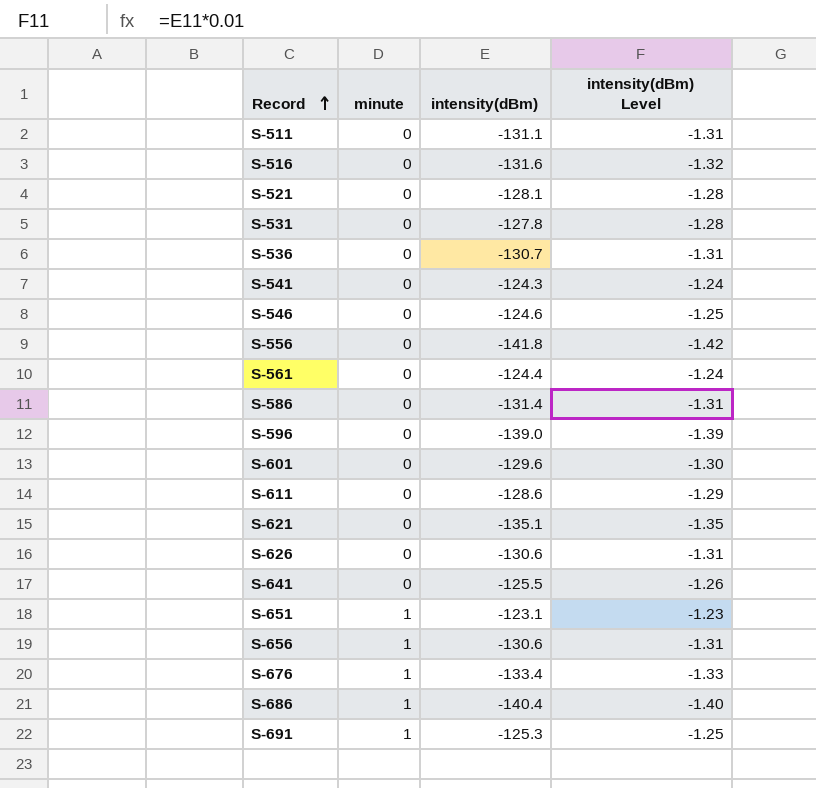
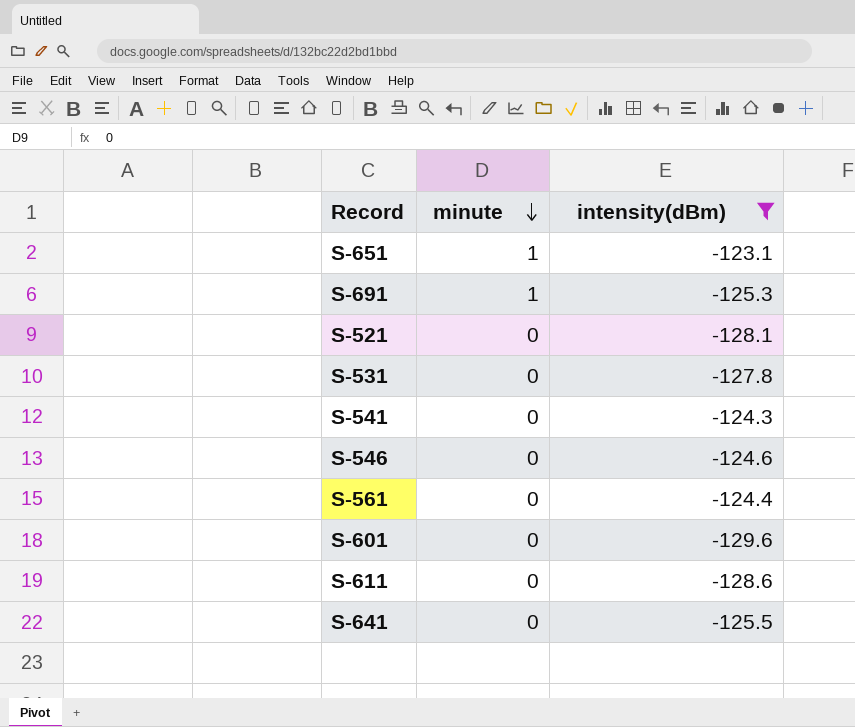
filter: none -> intensity(dBm) >= -129.6
row order: Record ascending -> minute descending
column intensity(dBm) Level | formula: [intensity(dBm)] * 0.01 -> none

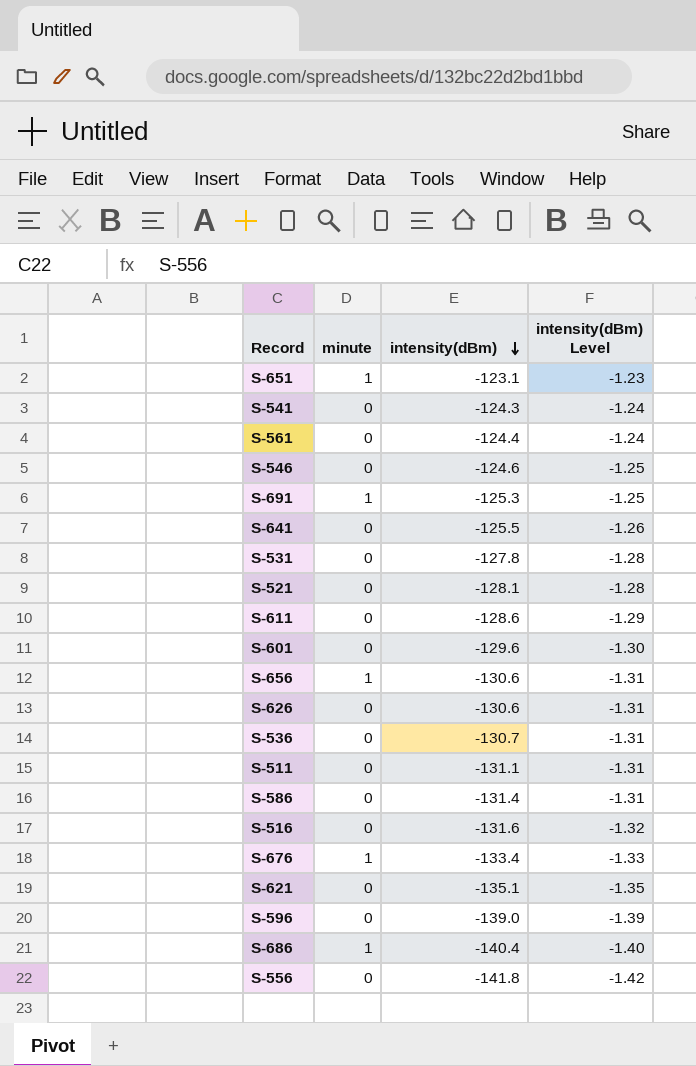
filter: intensity(dBm) >= -129.6 -> none
row order: minute descending -> intensity(dBm) descending
column intensity(dBm) Level | formula: none -> [intensity(dBm)] * 0.01

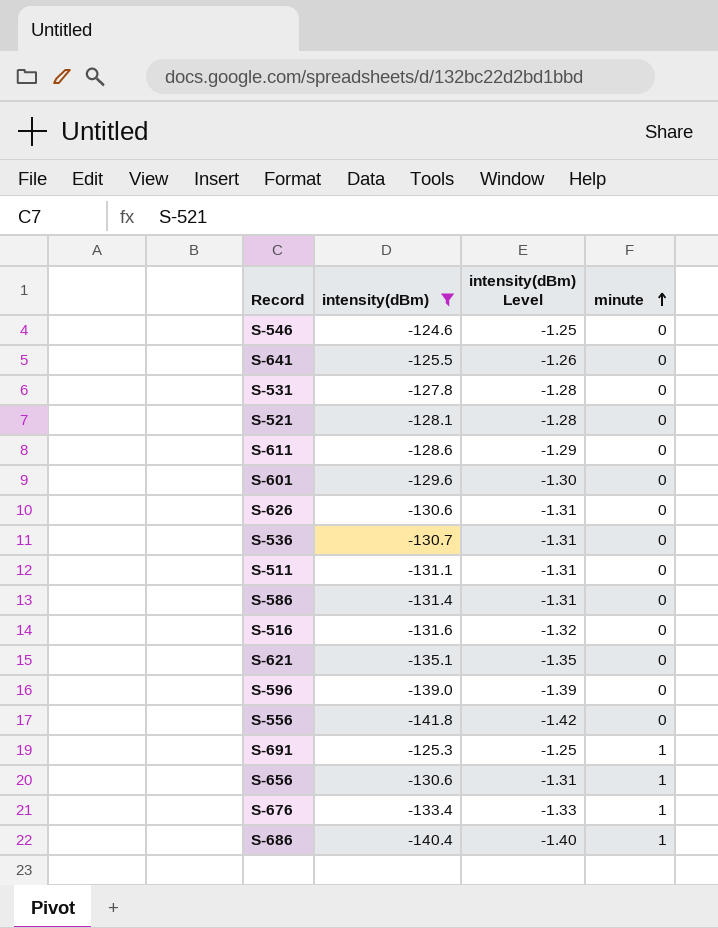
filter: none -> intensity(dBm) <= -124.6
row order: intensity(dBm) descending -> minute ascending
column minute | position: 2 -> 4

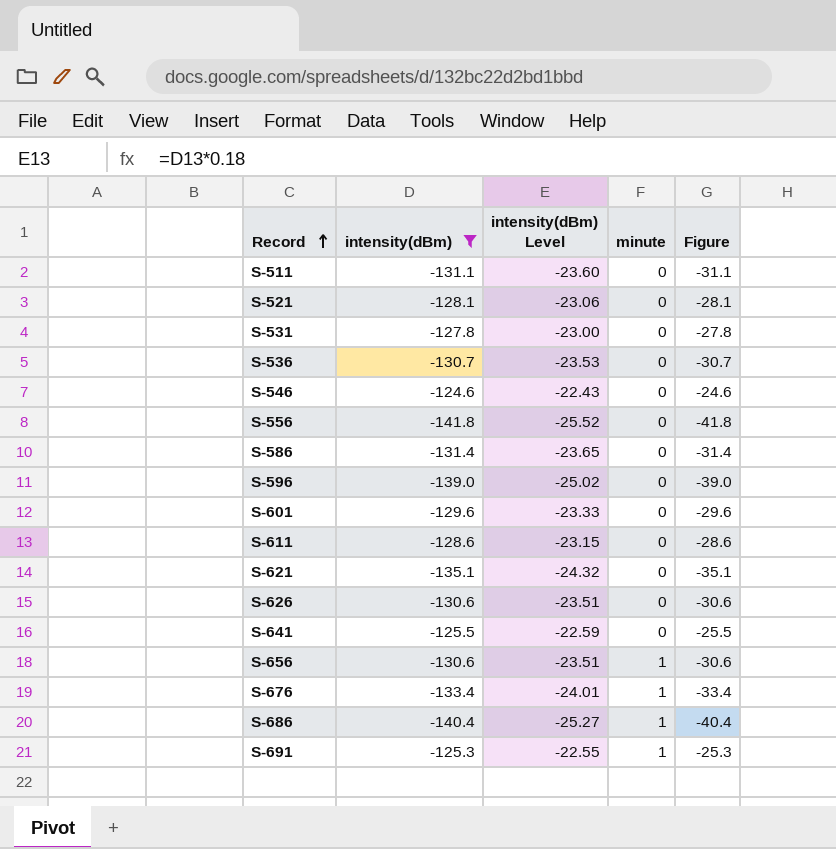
row order: minute ascending -> Record ascending
column intensity(dBm) Level | formula: [intensity(dBm)] * 0.01 -> [intensity(dBm)] * 0.18
column Figure | formula: none -> [intensity(dBm)] + 100
row S-516: -131.6 | -1.32 | 0 -> none

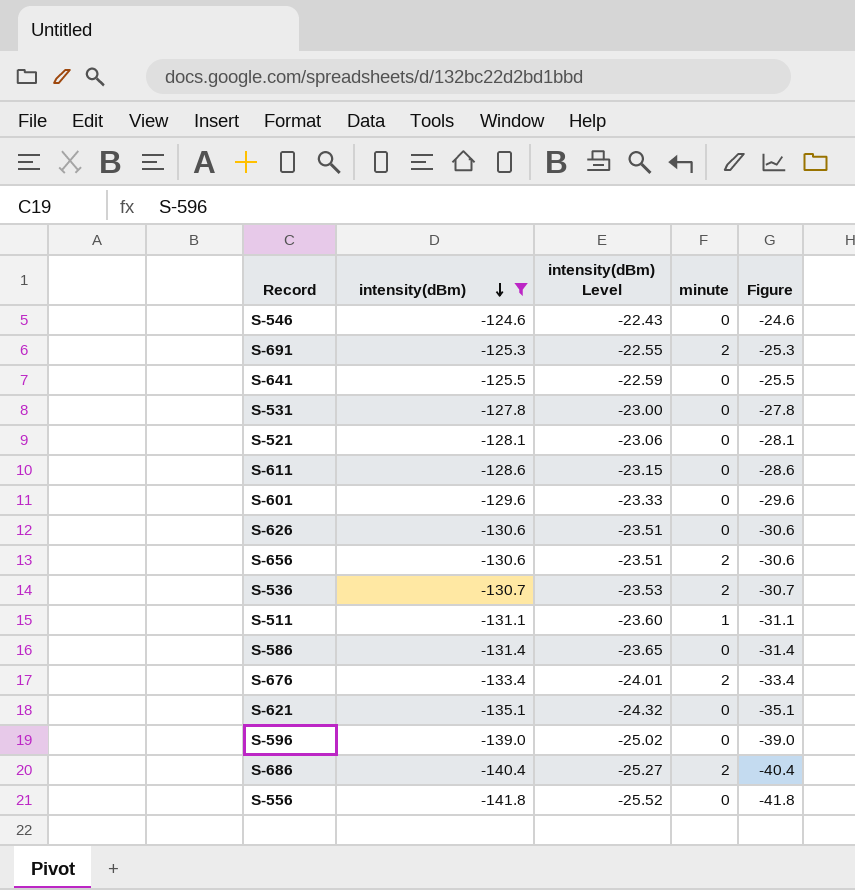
row order: Record ascending -> intensity(dBm) descending
S-691 | minute: 1 -> 2
S-656 | minute: 1 -> 2
S-536 | minute: 0 -> 2
S-511 | minute: 0 -> 1
S-676 | minute: 1 -> 2
S-686 | minute: 1 -> 2

